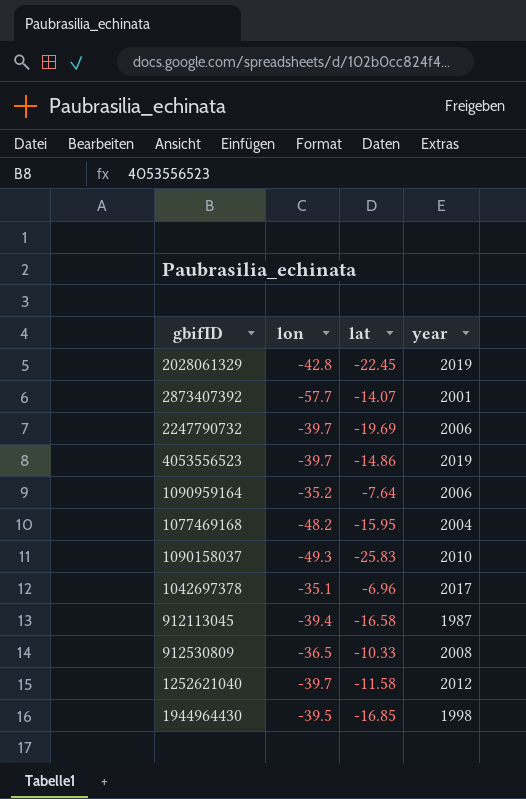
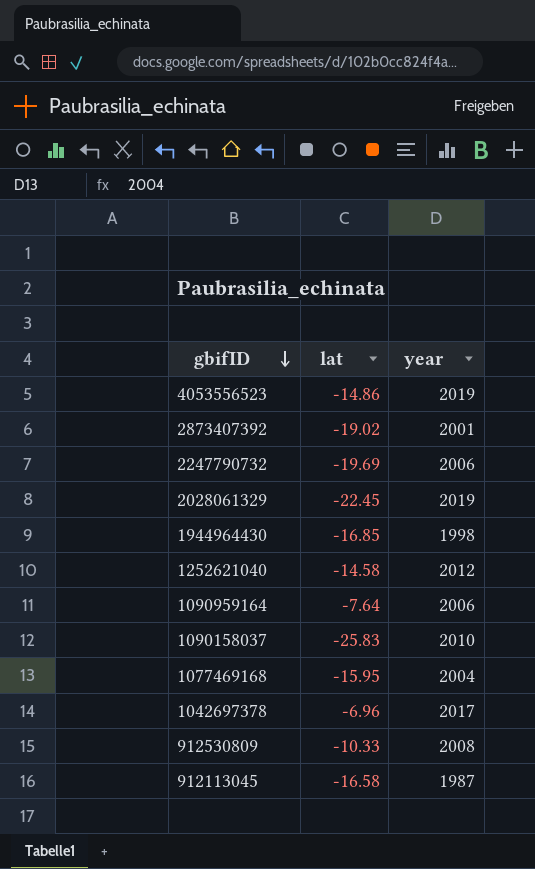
row order: none -> gbifID descending
column lon | position: 2 -> none
2873407392 | lat: -14.07 -> -19.02
1252621040 | lat: -11.58 -> -14.58

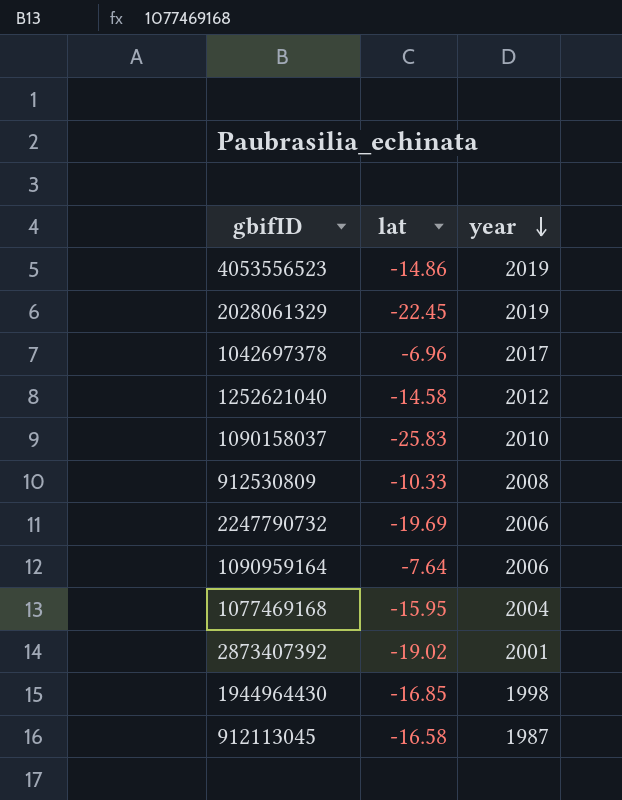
row order: gbifID descending -> year descending

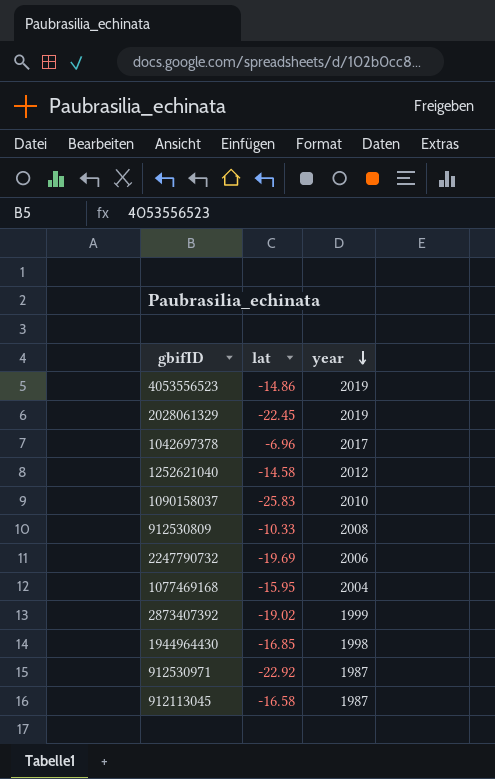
row 1090959164: -7.64 | 2006 -> none
2873407392 | year: 2001 -> 1999
row 912530971: none -> -22.92 | 1987

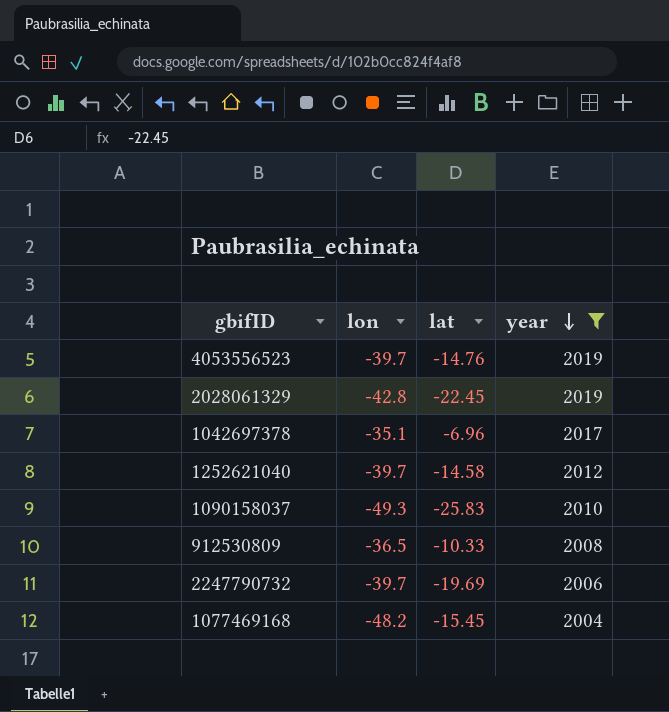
filter: none -> year >= 2004
column lon | position: none -> 2
4053556523 | lat: -14.86 -> -14.76
1077469168 | lat: -15.95 -> -15.45

